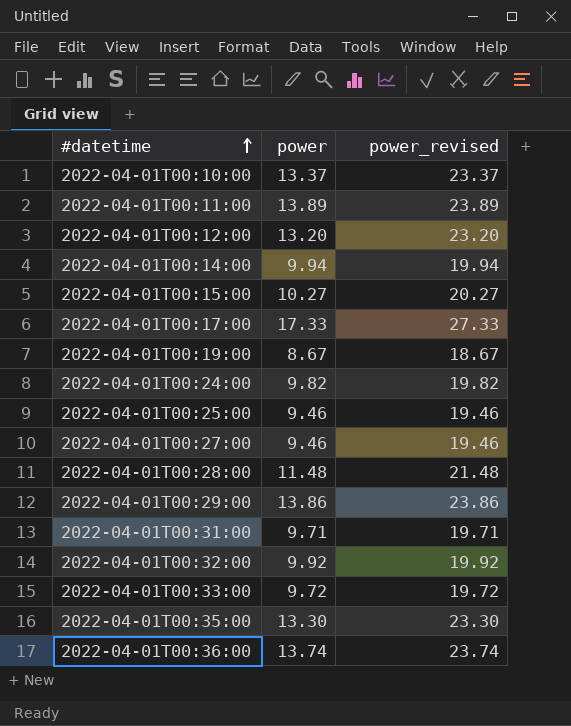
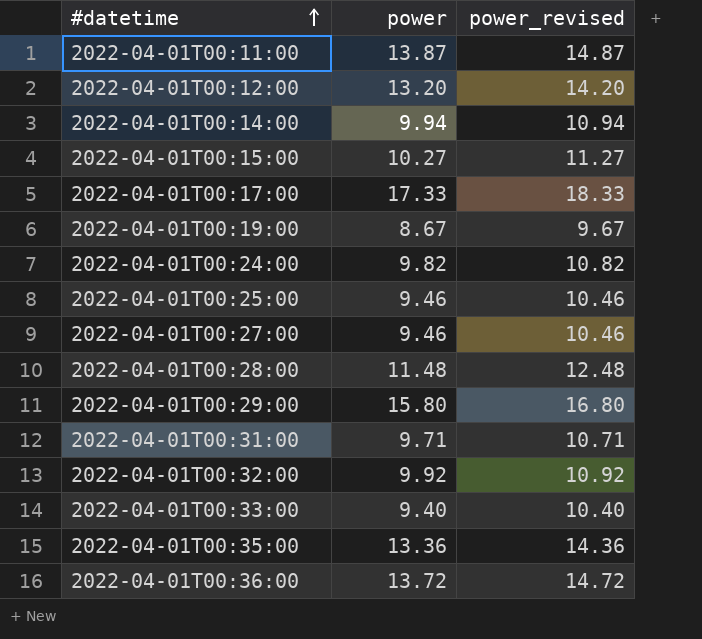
column power_revised | formula: [power] + 10 -> [power] + 1
row 2022-04-01T00:10:00: 13.37 | 23.37 -> none
2022-04-01T00:11:00 | power: 13.89 -> 13.87
2022-04-01T00:29:00 | power: 13.86 -> 15.80
2022-04-01T00:33:00 | power: 9.72 -> 9.40
2022-04-01T00:35:00 | power: 13.30 -> 13.36
2022-04-01T00:36:00 | power: 13.74 -> 13.72

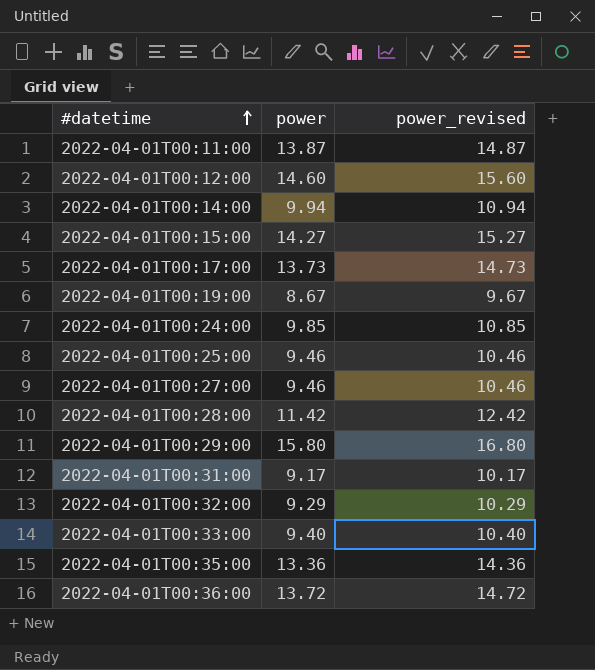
2022-04-01T00:12:00 | power: 13.20 -> 14.60
2022-04-01T00:12:00 | power_revised: 14.20 -> 15.60
2022-04-01T00:15:00 | power: 10.27 -> 14.27
2022-04-01T00:15:00 | power_revised: 11.27 -> 15.27
2022-04-01T00:17:00 | power: 17.33 -> 13.73
2022-04-01T00:17:00 | power_revised: 18.33 -> 14.73
2022-04-01T00:24:00 | power: 9.82 -> 9.85
2022-04-01T00:24:00 | power_revised: 10.82 -> 10.85
2022-04-01T00:28:00 | power: 11.48 -> 11.42
2022-04-01T00:28:00 | power_revised: 12.48 -> 12.42
2022-04-01T00:31:00 | power: 9.71 -> 9.17
2022-04-01T00:31:00 | power_revised: 10.71 -> 10.17
2022-04-01T00:32:00 | power: 9.92 -> 9.29
2022-04-01T00:32:00 | power_revised: 10.92 -> 10.29

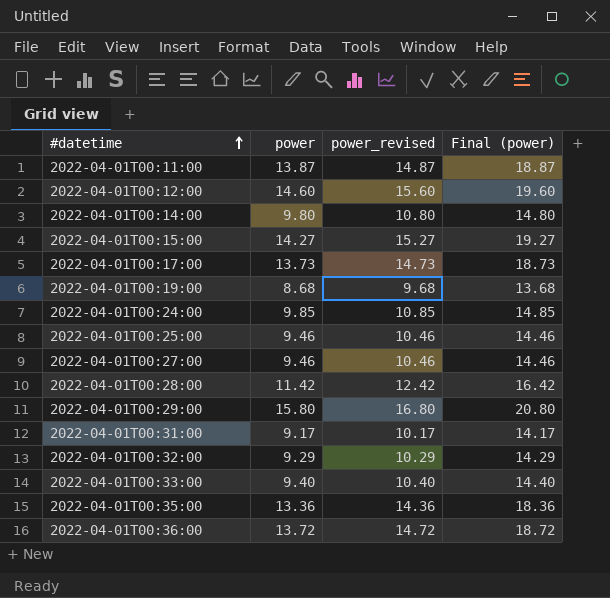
column Final (power) | formula: none -> [power] + 5
2022-04-01T00:14:00 | power: 9.94 -> 9.80
2022-04-01T00:14:00 | power_revised: 10.94 -> 10.80
2022-04-01T00:19:00 | power: 8.67 -> 8.68
2022-04-01T00:19:00 | power_revised: 9.67 -> 9.68

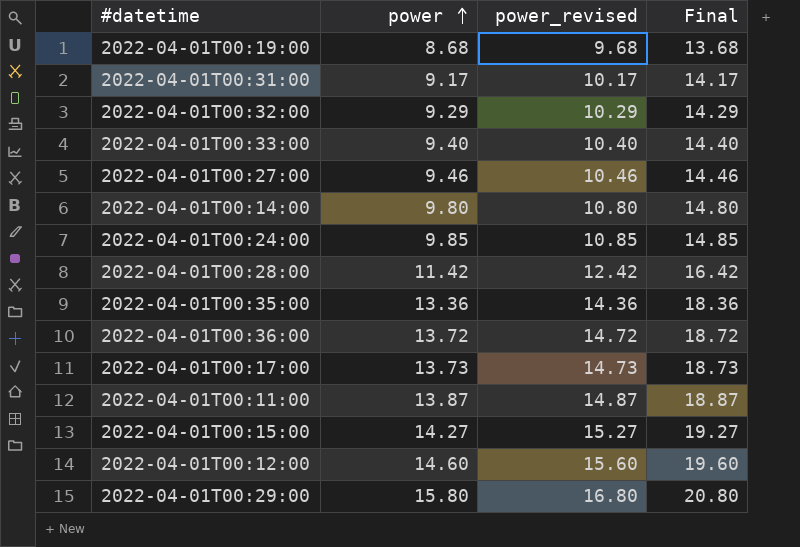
row order: #datetime ascending -> power ascending
column name: Final (power) -> Final
row 2022-04-01T00:25:00: 9.46 | 10.46 | 14.46 -> none

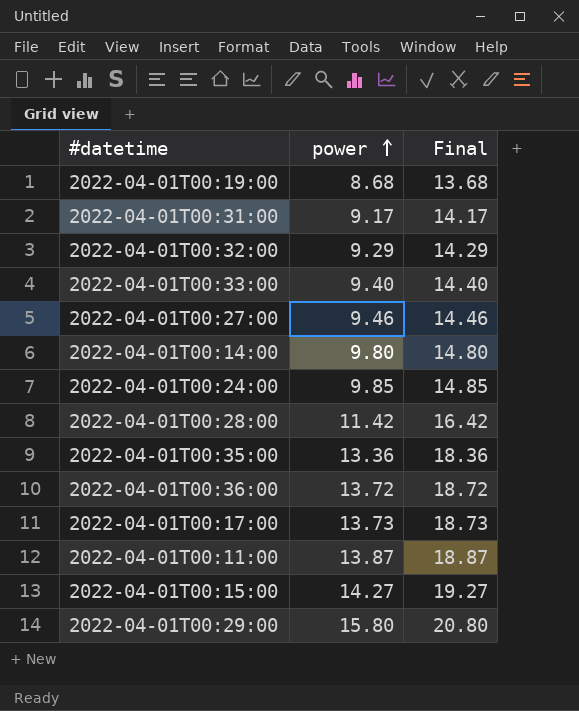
column power_revised | formula: [power] + 1 -> none
row 2022-04-01T00:12:00: 14.60 | 15.60 | 19.60 -> none

